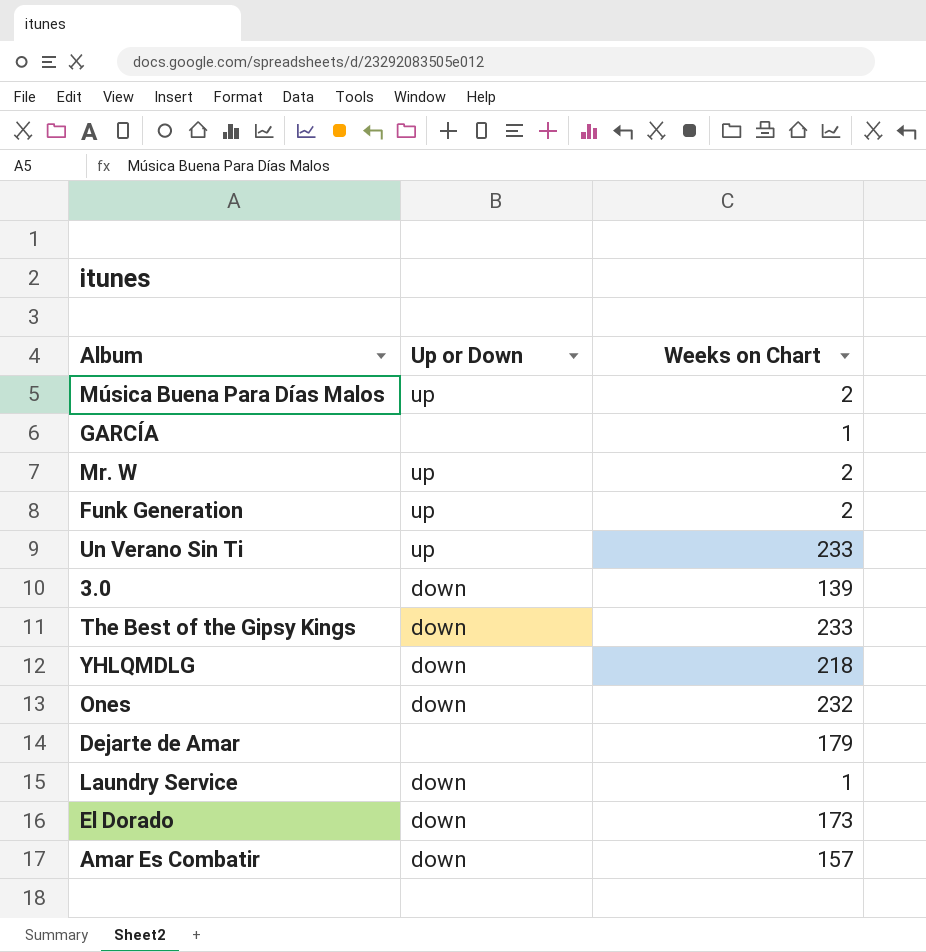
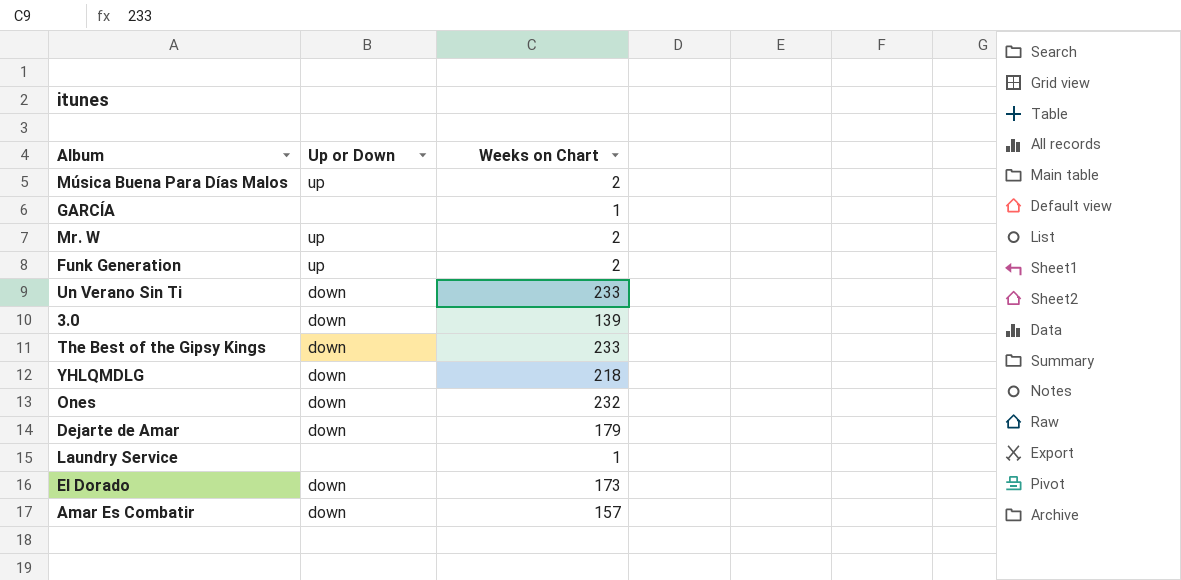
Un Verano Sin Ti | Up or Down: up -> down
Dejarte de Amar | Up or Down: none -> down
Laundry Service | Up or Down: down -> none

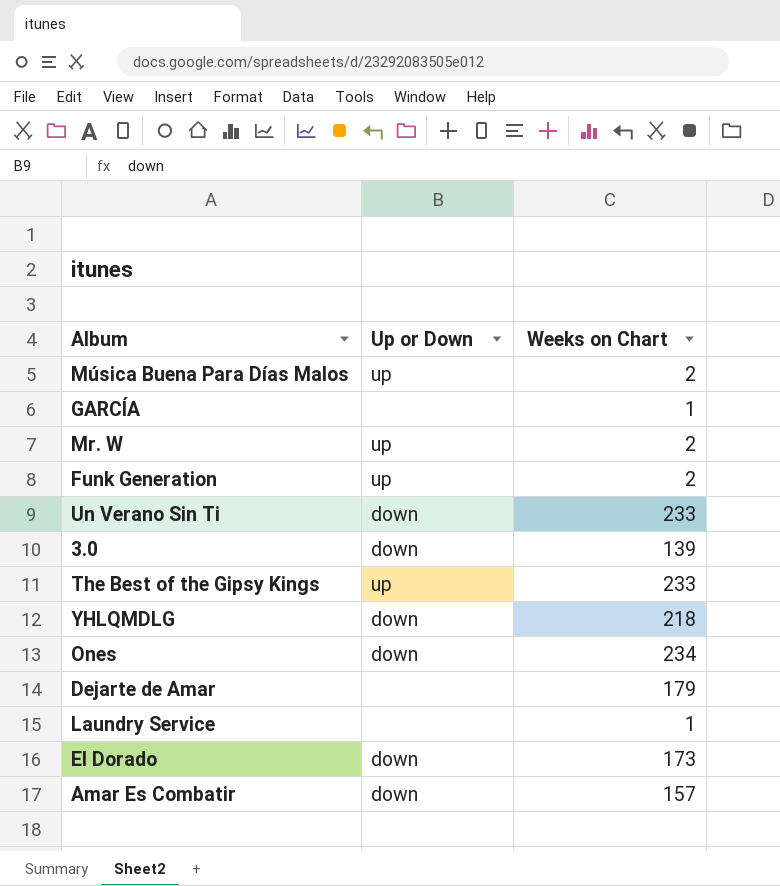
The Best of the Gipsy Kings | Up or Down: down -> up
Ones | Weeks on Chart: 232 -> 234
Dejarte de Amar | Up or Down: down -> none

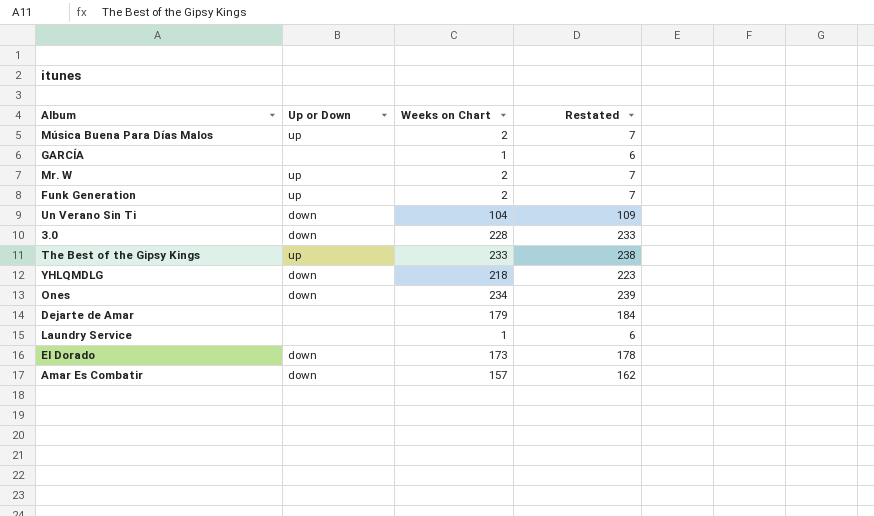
column Restated | formula: none -> [Weeks on Chart] + 5
Un Verano Sin Ti | Weeks on Chart: 233 -> 104
3.0 | Weeks on Chart: 139 -> 228

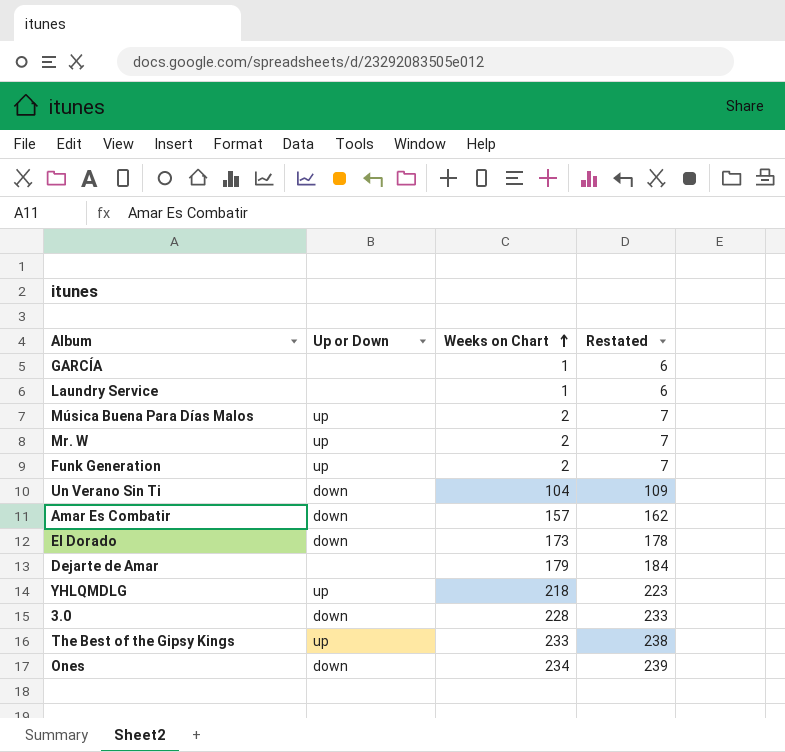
row order: none -> Weeks on Chart ascending
YHLQMDLG | Up or Down: down -> up

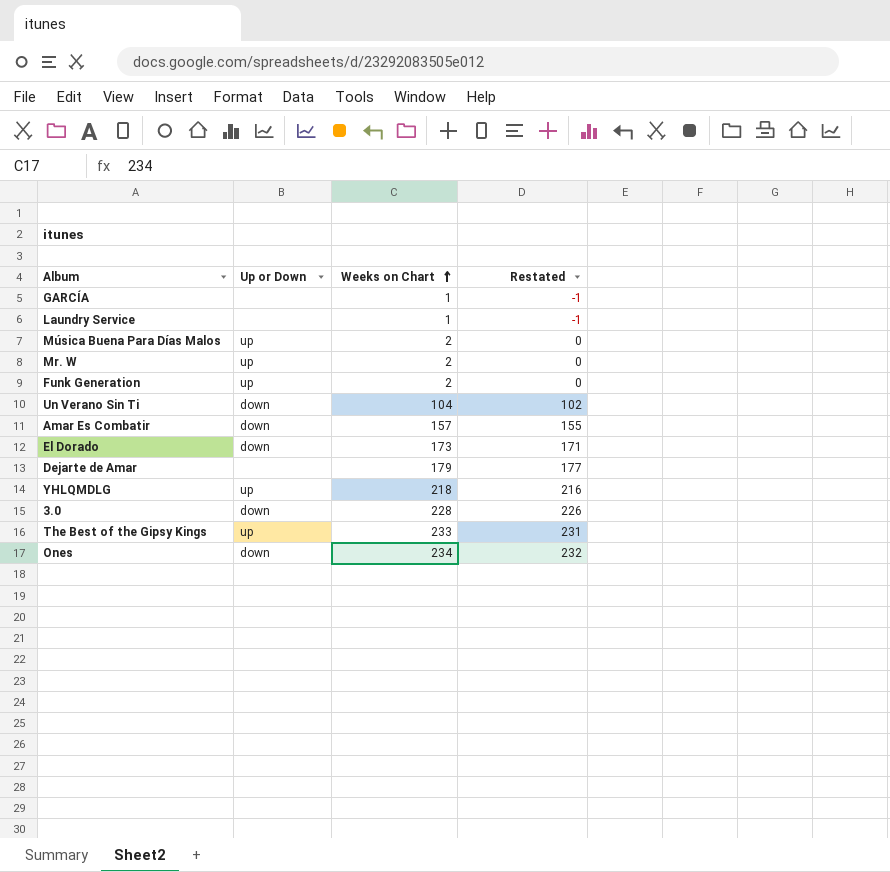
column Restated | formula: [Weeks on Chart] + 5 -> [Weeks on Chart] - 2

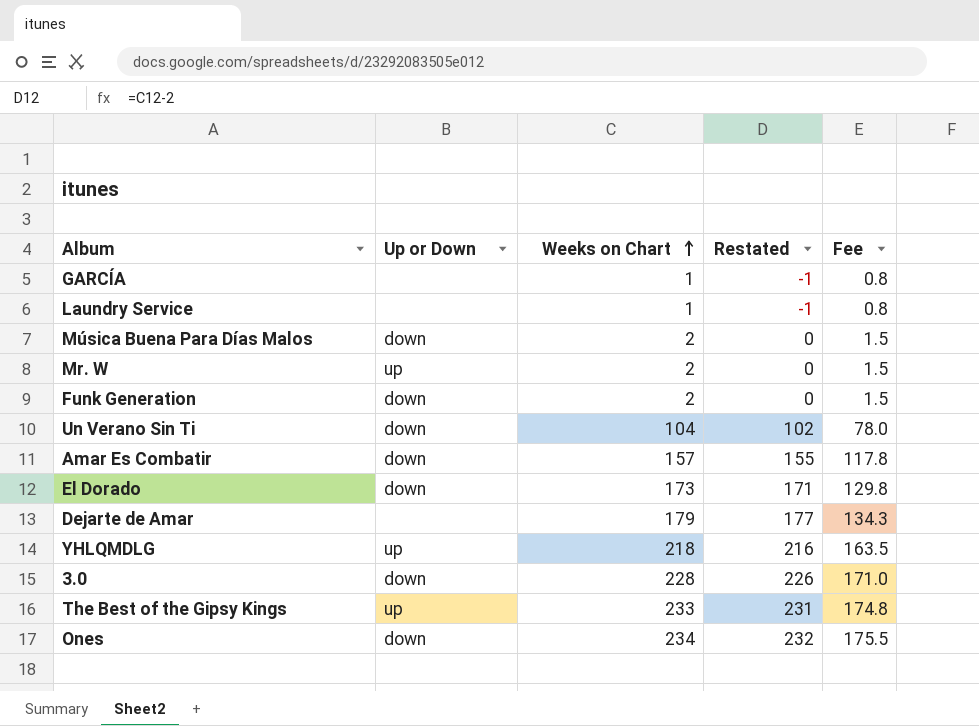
column Fee | formula: none -> [Weeks on Chart] * 0.75
Música Buena Para Días Malos | Up or Down: up -> down
Funk Generation | Up or Down: up -> down

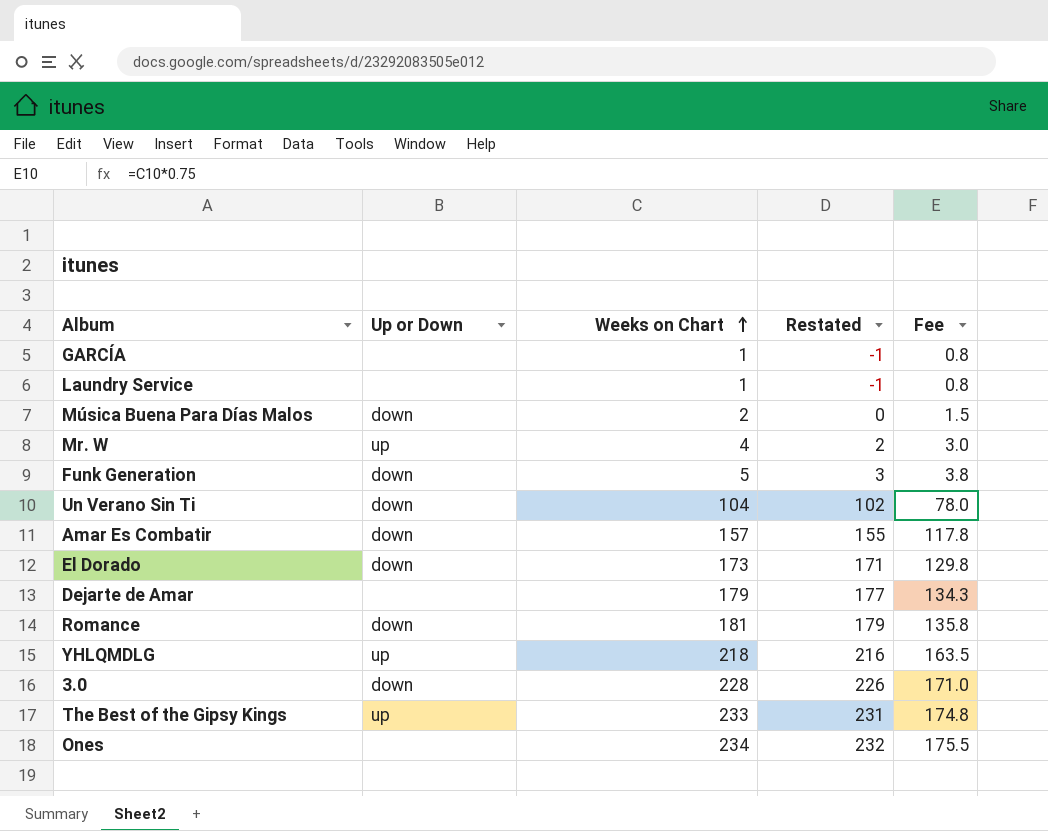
Mr. W | Weeks on Chart: 2 -> 4
Mr. W | Restated: 0 -> 2
Mr. W | Fee: 1.5 -> 3.0
Funk Generation | Weeks on Chart: 2 -> 5
Funk Generation | Restated: 0 -> 3
Funk Generation | Fee: 1.5 -> 3.8
row Romance: none -> down | 181 | 179 | 135.8
Ones | Up or Down: down -> none

